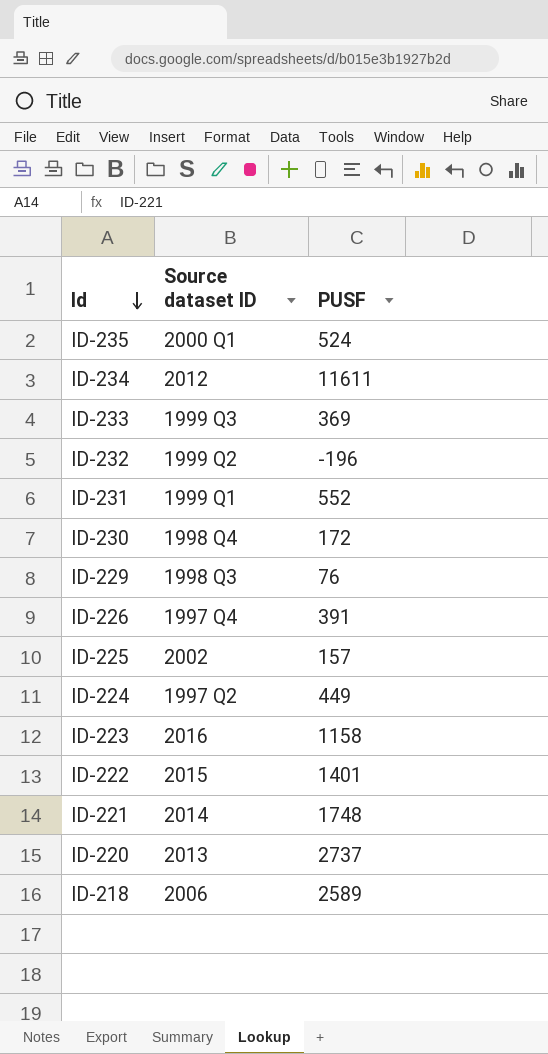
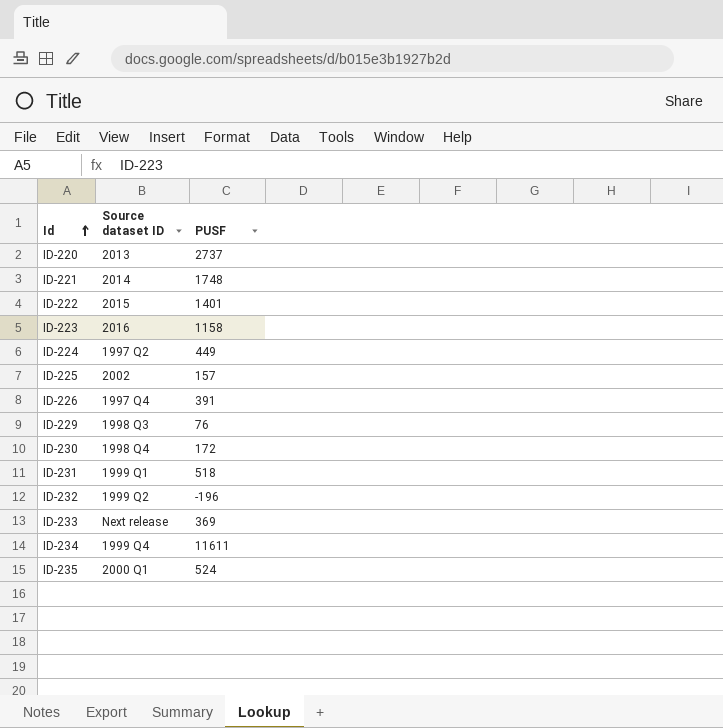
row order: Id descending -> Id ascending
row ID-218: 2006 | 2589 -> none
ID-231 | PUSF: 552 -> 518
ID-233 | Source dataset ID: 1999 Q3 -> Next release
ID-234 | Source dataset ID: 2012 -> 1999 Q4

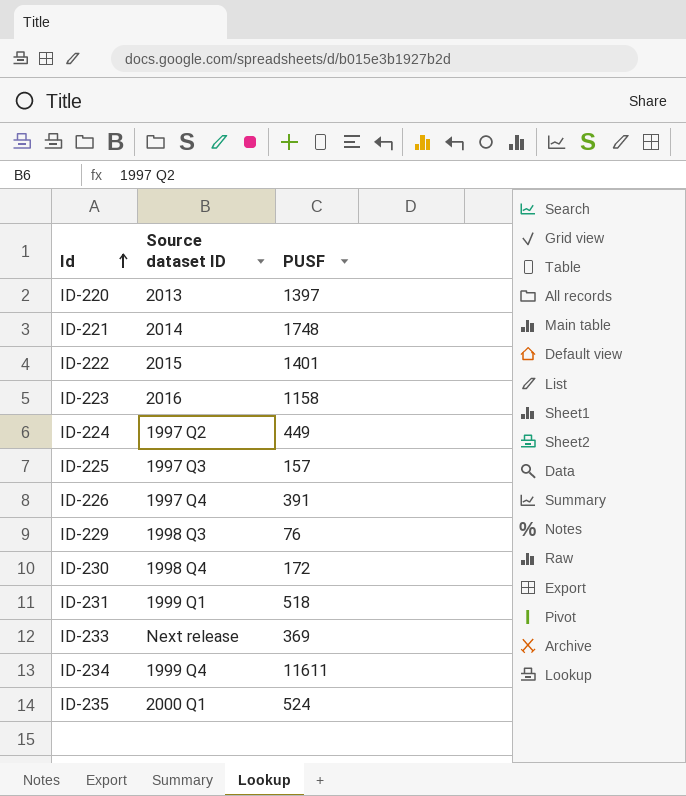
row ID-232: 1999 Q2 | -196 -> none
ID-220 | PUSF: 2737 -> 1397
ID-225 | Source dataset ID: 2002 -> 1997 Q3

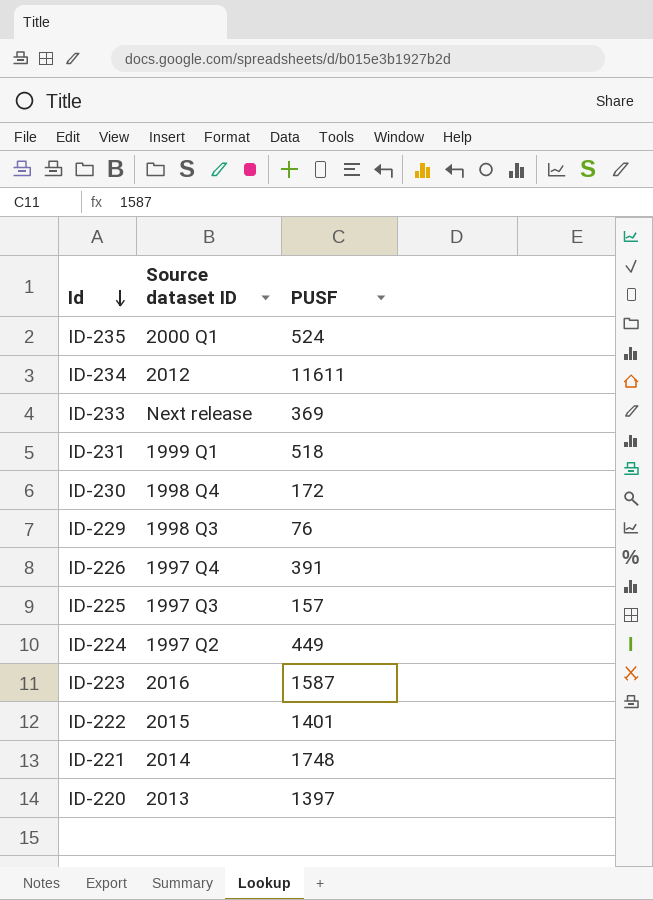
row order: Id ascending -> Id descending
ID-234 | Source dataset ID: 1999 Q4 -> 2012
ID-223 | PUSF: 1158 -> 1587

